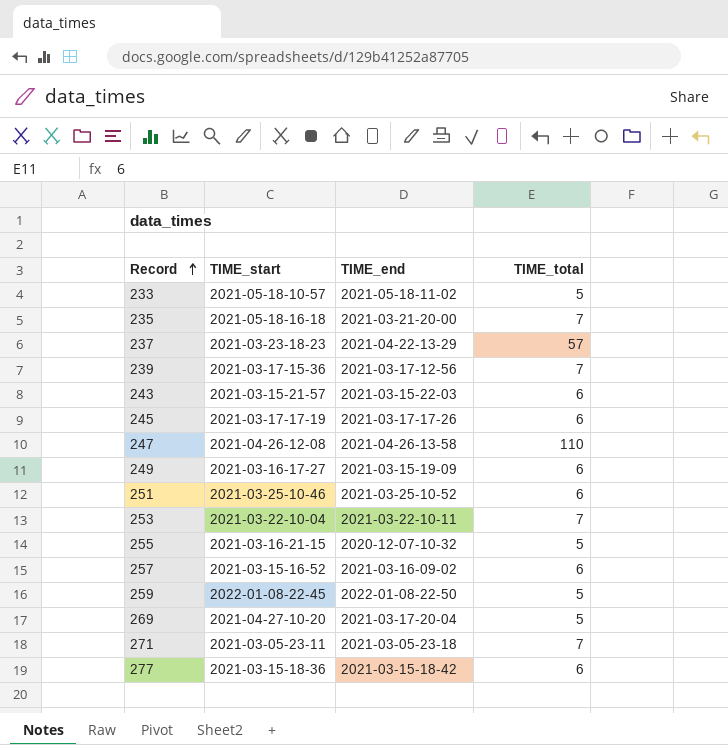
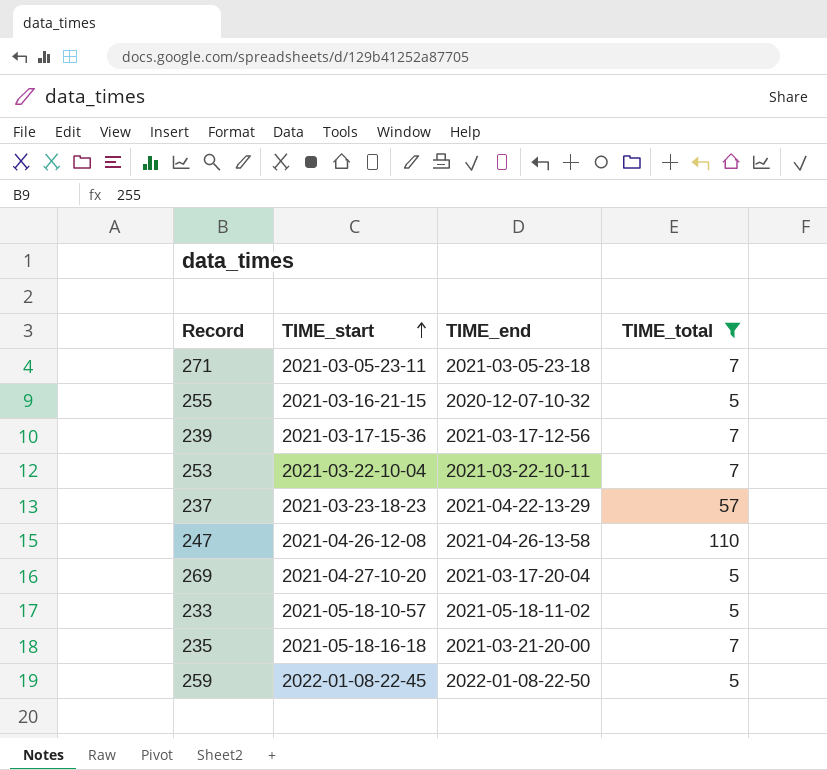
filter: none -> TIME_total != 6
row order: Record ascending -> TIME_start ascending

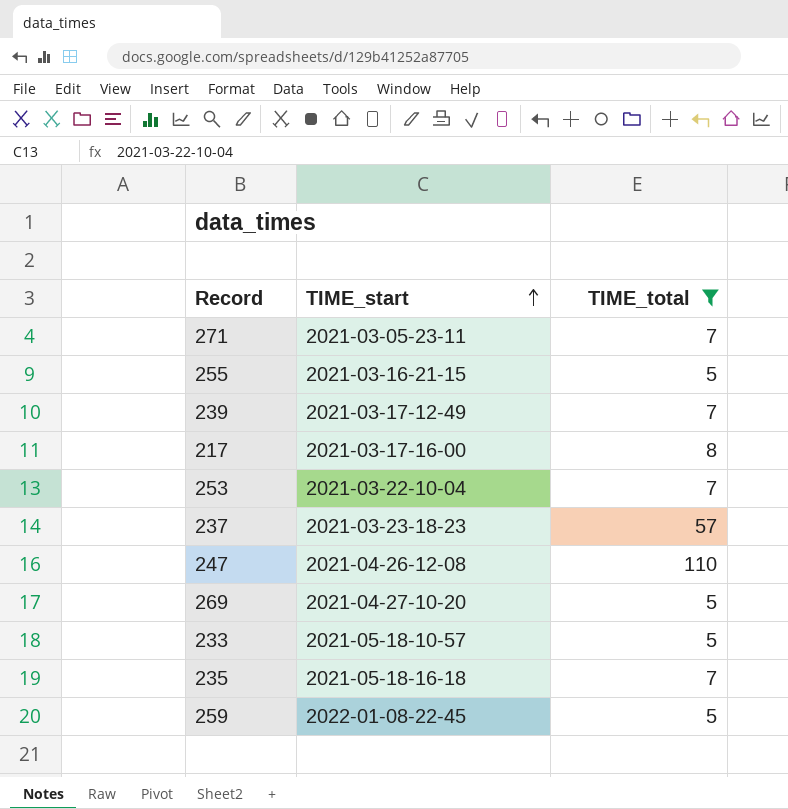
column TIME_end | position: 3 -> none
239 | TIME_start: 2021-03-17-15-36 -> 2021-03-17-12-49
row 217: none -> 2021-03-17-16-00 | 8

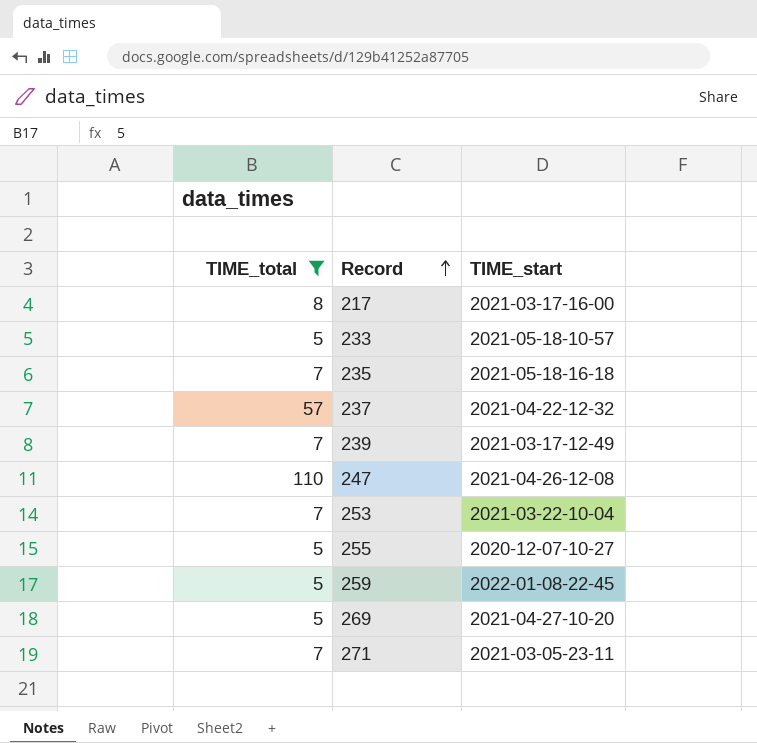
row order: TIME_start ascending -> Record ascending
column TIME_total | position: 3 -> 1
237 | TIME_start: 2021-03-23-18-23 -> 2021-04-22-12-32
255 | TIME_start: 2021-03-16-21-15 -> 2020-12-07-10-27

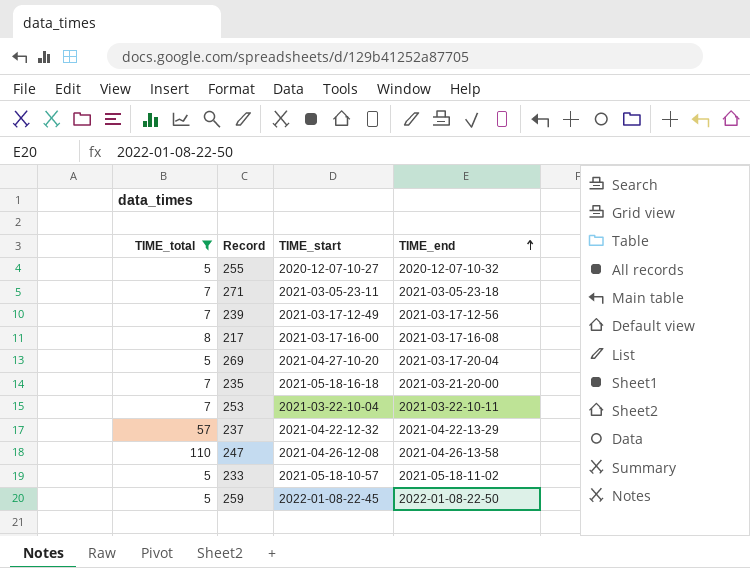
row order: Record ascending -> TIME_end ascending
column TIME_end | position: none -> 4

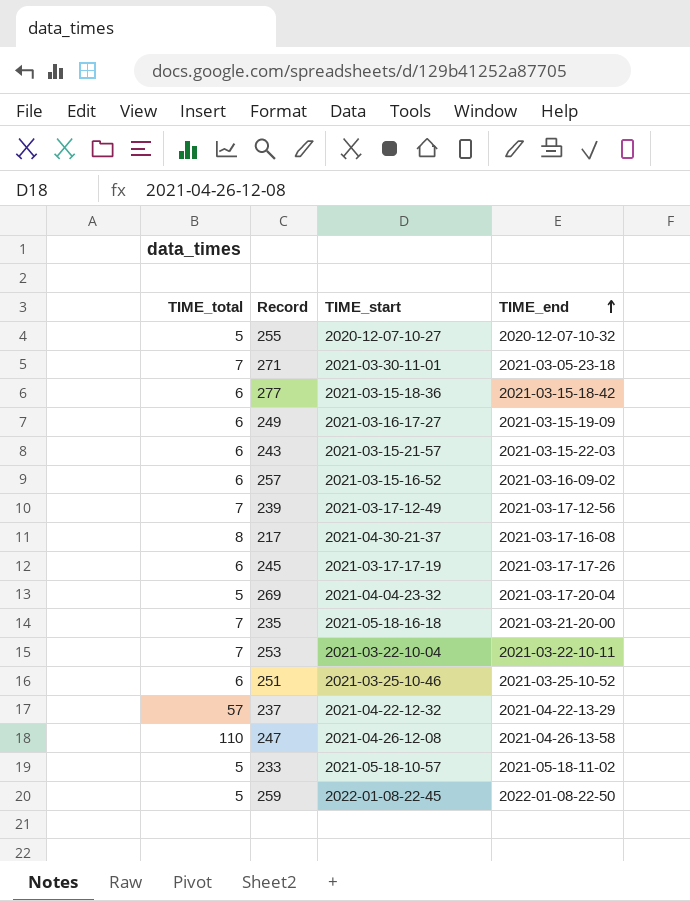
filter: TIME_total != 6 -> none
271 | TIME_start: 2021-03-05-23-11 -> 2021-03-30-11-01
217 | TIME_start: 2021-03-17-16-00 -> 2021-04-30-21-37
269 | TIME_start: 2021-04-27-10-20 -> 2021-04-04-23-32

